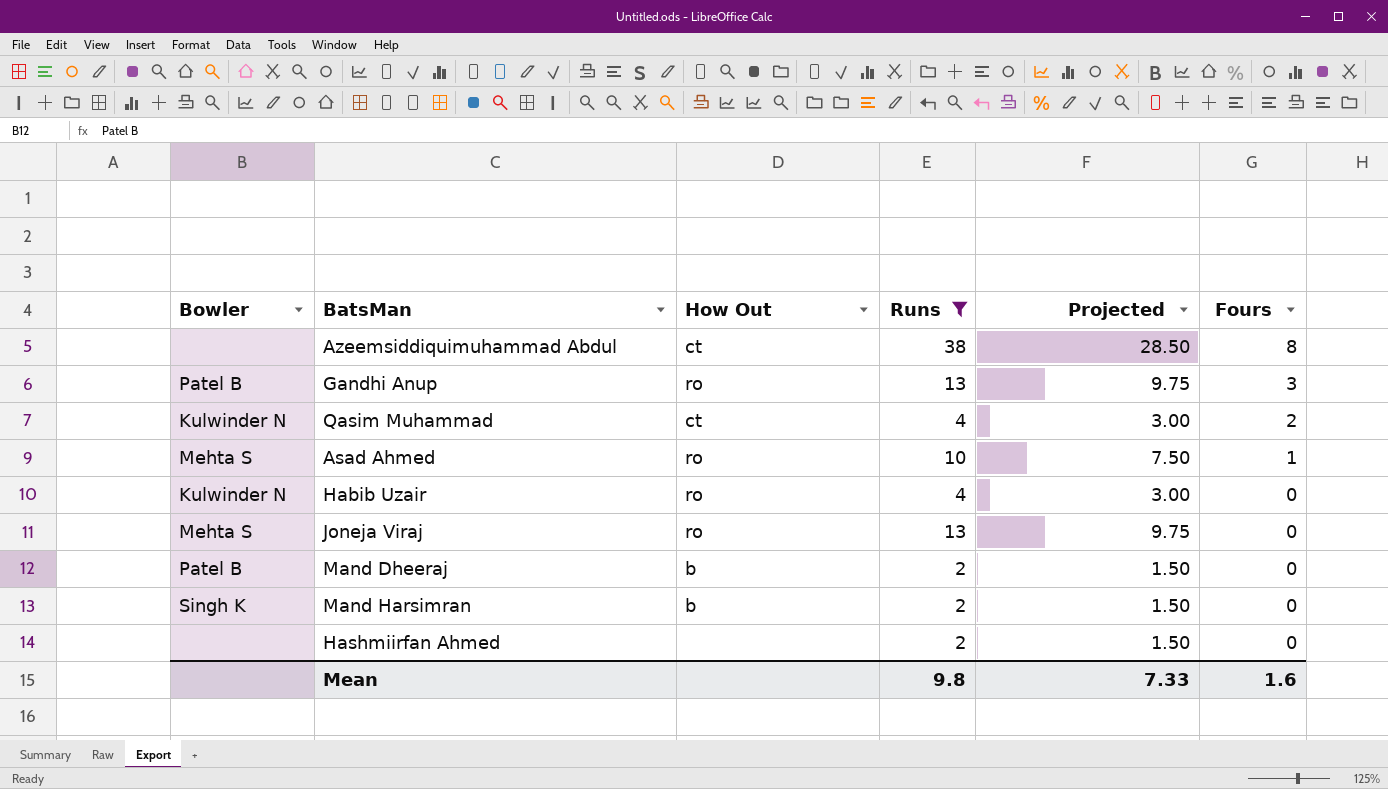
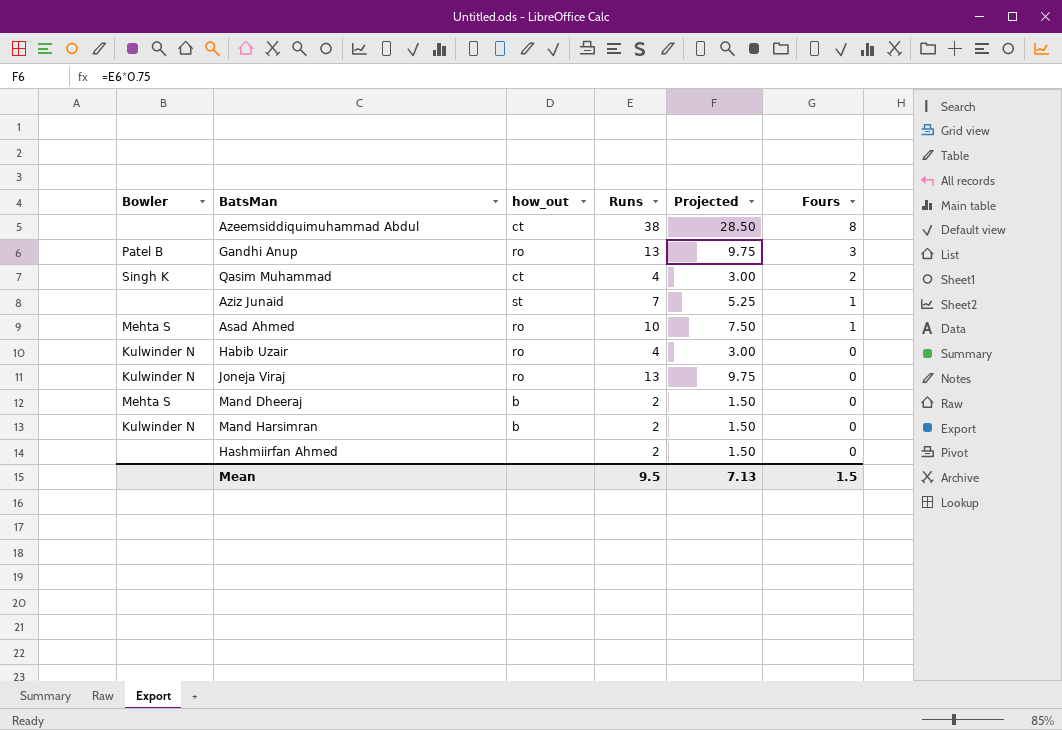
filter: Runs != 7 -> none
column name: How Out -> how_out
Qasim Muhammad | Bowler: Kulwinder N -> Singh K
Joneja Viraj | Bowler: Mehta S -> Kulwinder N
Mand Dheeraj | Bowler: Patel B -> Mehta S
Mand Harsimran | Bowler: Singh K -> Kulwinder N
Mean | Runs: 9.8 -> 9.5
Mean | Projected: 7.33 -> 7.13
Mean | Fours: 1.6 -> 1.5

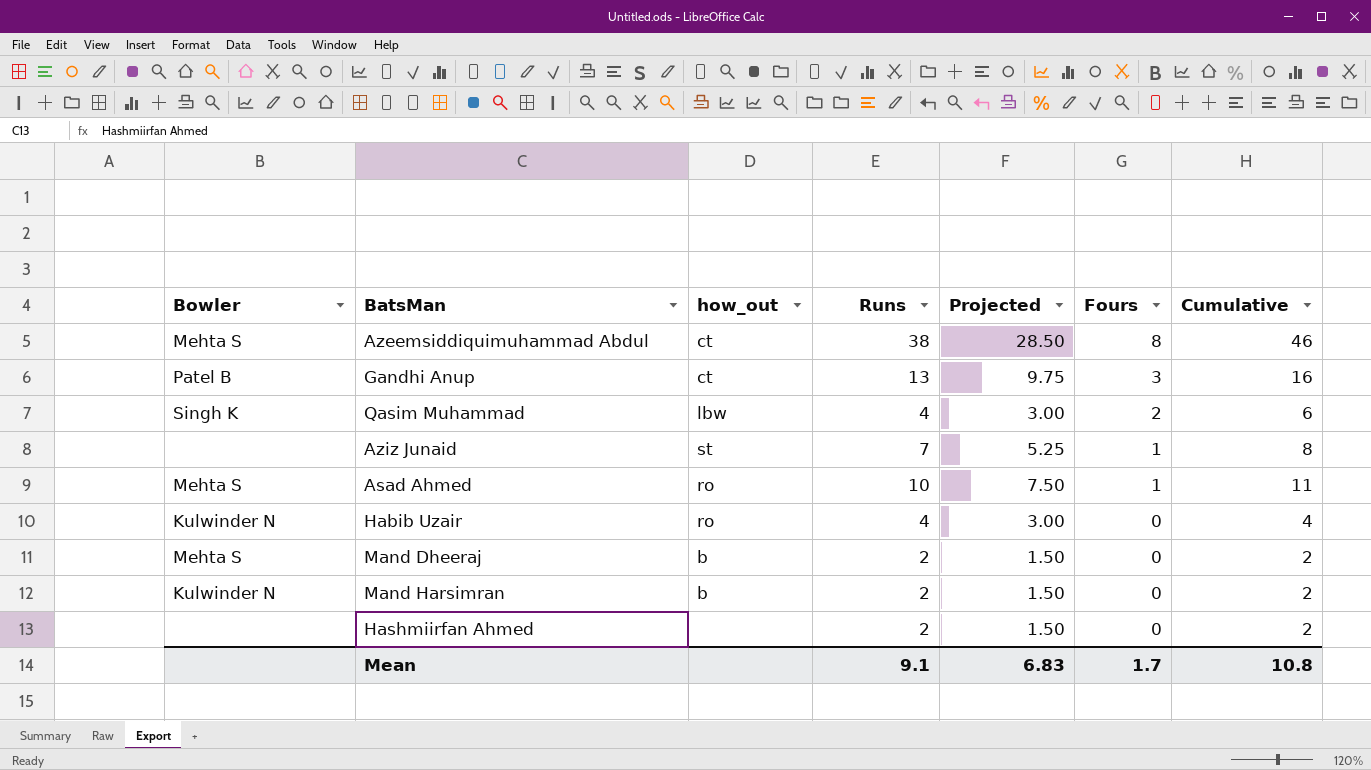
column Cumulative | formula: none -> [Runs] + [Fours]
row Joneja Viraj: Kulwinder N | ro | 13 | 9.75 | 0 -> none
Azeemsiddiquimuhammad Abdul | Bowler: none -> Mehta S
Gandhi Anup | how_out: ro -> ct
Qasim Muhammad | how_out: ct -> lbw
Mean | Runs: 9.5 -> 9.1
Mean | Projected: 7.13 -> 6.83
Mean | Fours: 1.5 -> 1.7

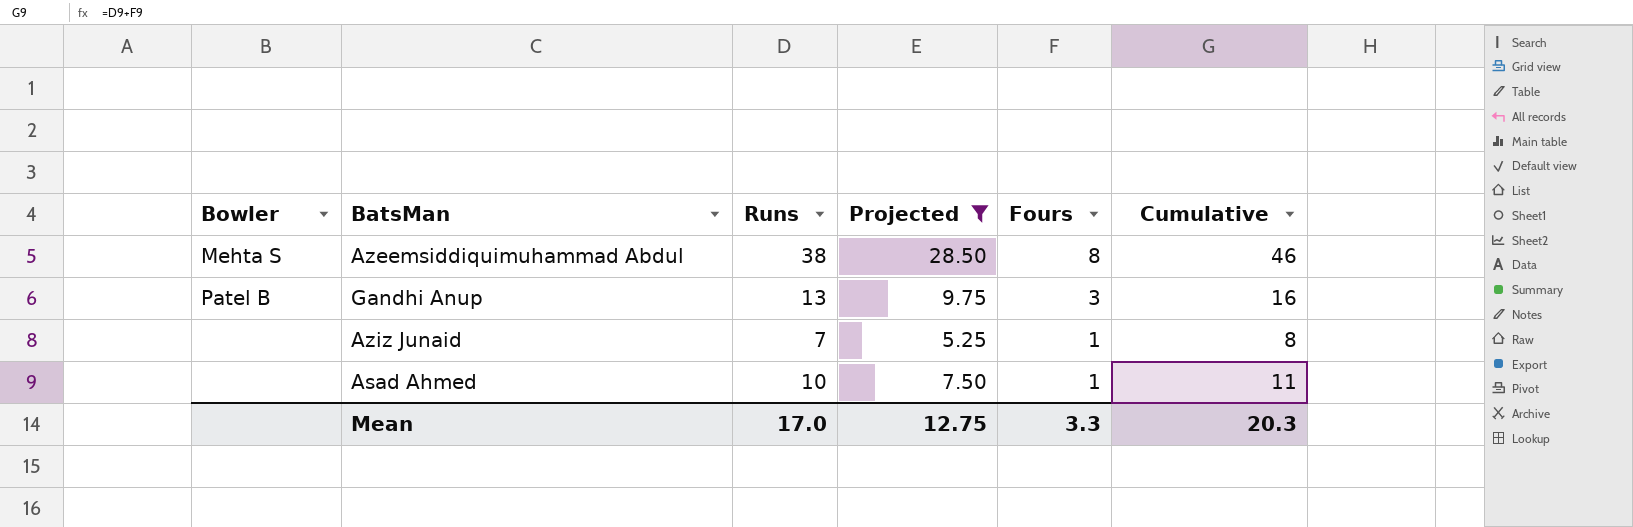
filter: none -> Projected >= 5.25
column how_out | position: 3 -> none
Asad Ahmed | Bowler: Mehta S -> none
Mean | Runs: 9.1 -> 17.0
Mean | Projected: 6.83 -> 12.75
Mean | Fours: 1.7 -> 3.3
Mean | Cumulative: 10.8 -> 20.3

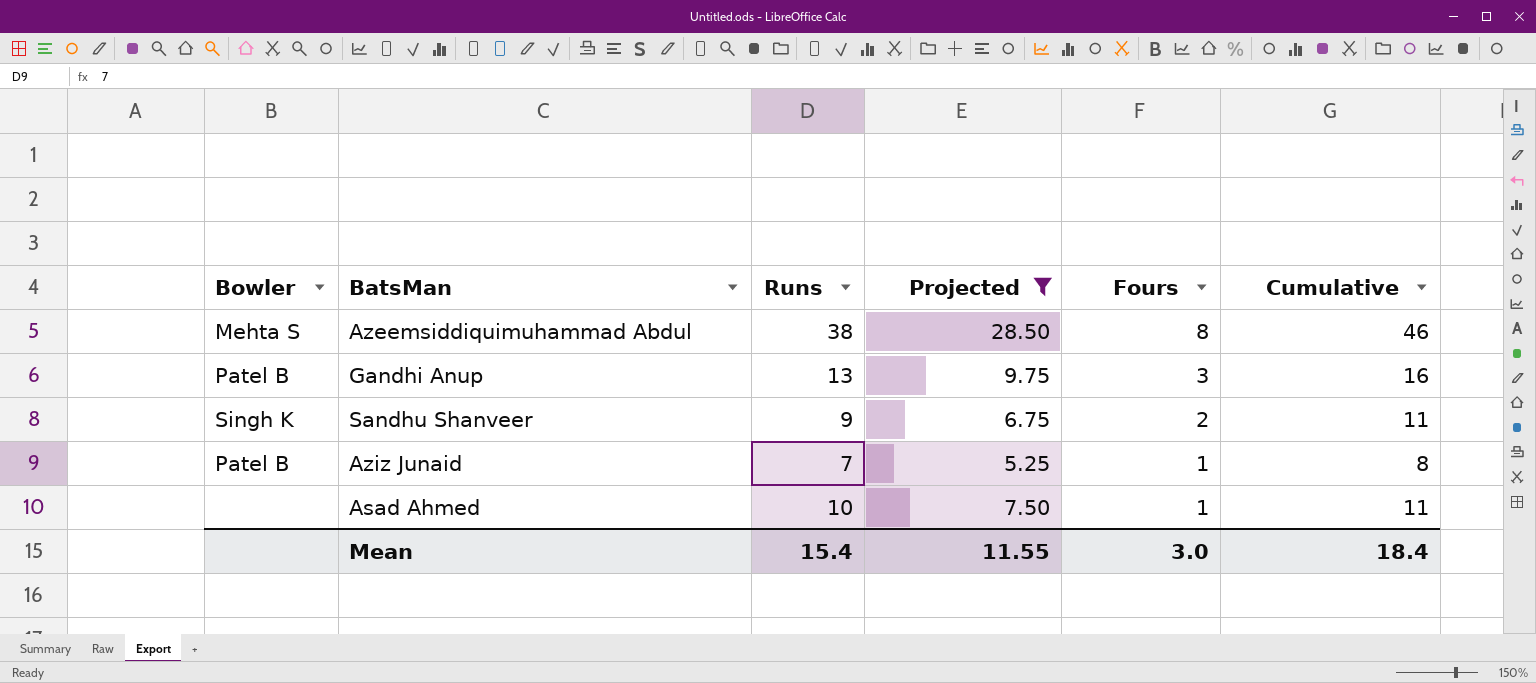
row Sandhu Shanveer: none -> Singh K | 9 | 6.75 | 2 | 11
Aziz Junaid | Bowler: none -> Patel B
Mean | Runs: 17.0 -> 15.4
Mean | Projected: 12.75 -> 11.55
Mean | Fours: 3.3 -> 3.0
Mean | Cumulative: 20.3 -> 18.4

